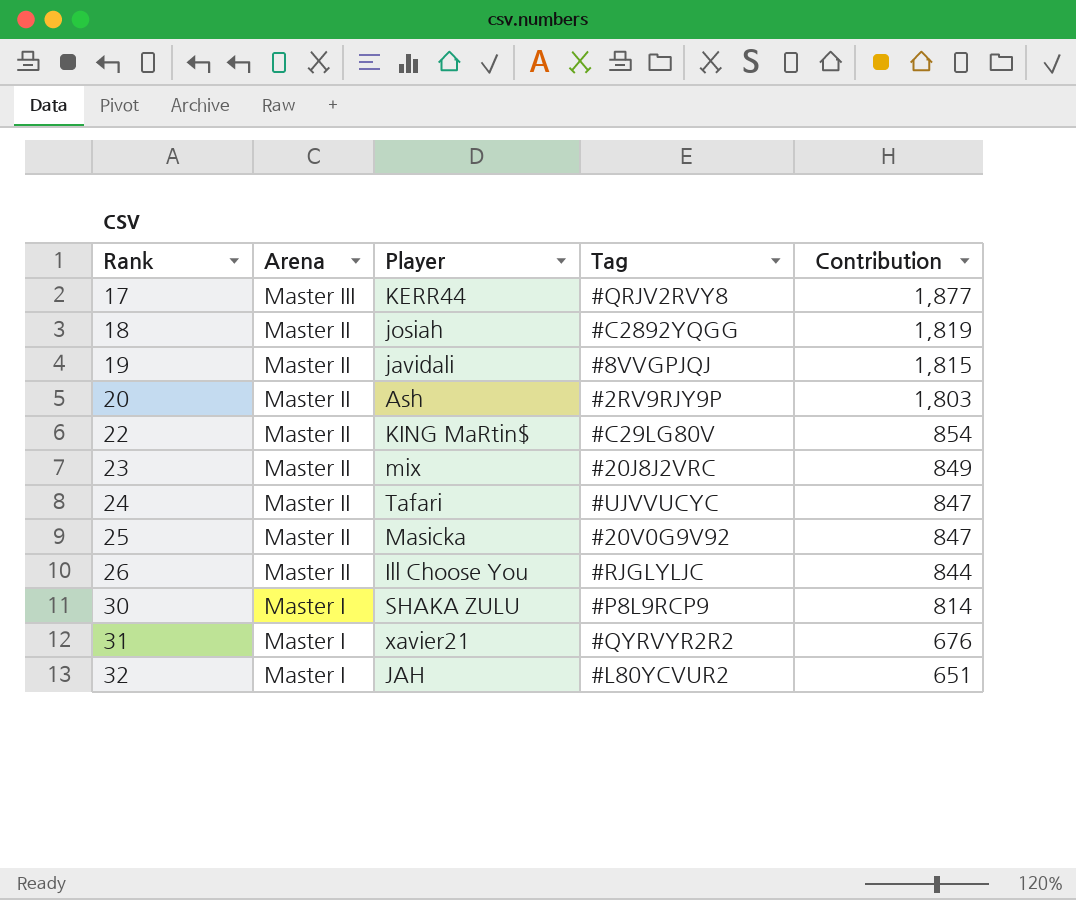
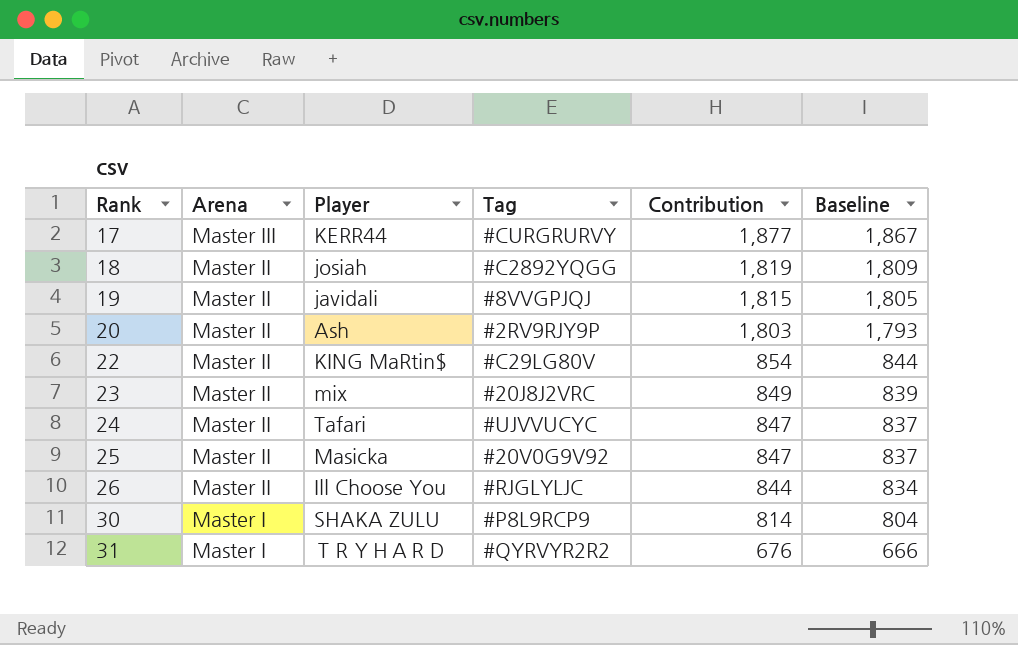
column Baseline | formula: none -> [Contribution] - 10
row 32: Master I | JAH | #L80YCVUR2 | 651 -> none
17 | Tag: #QRJV2RVY8 -> #CURGRURVY
31 | Player: xavier21 -> ＴＲＹＨＡＲＤ

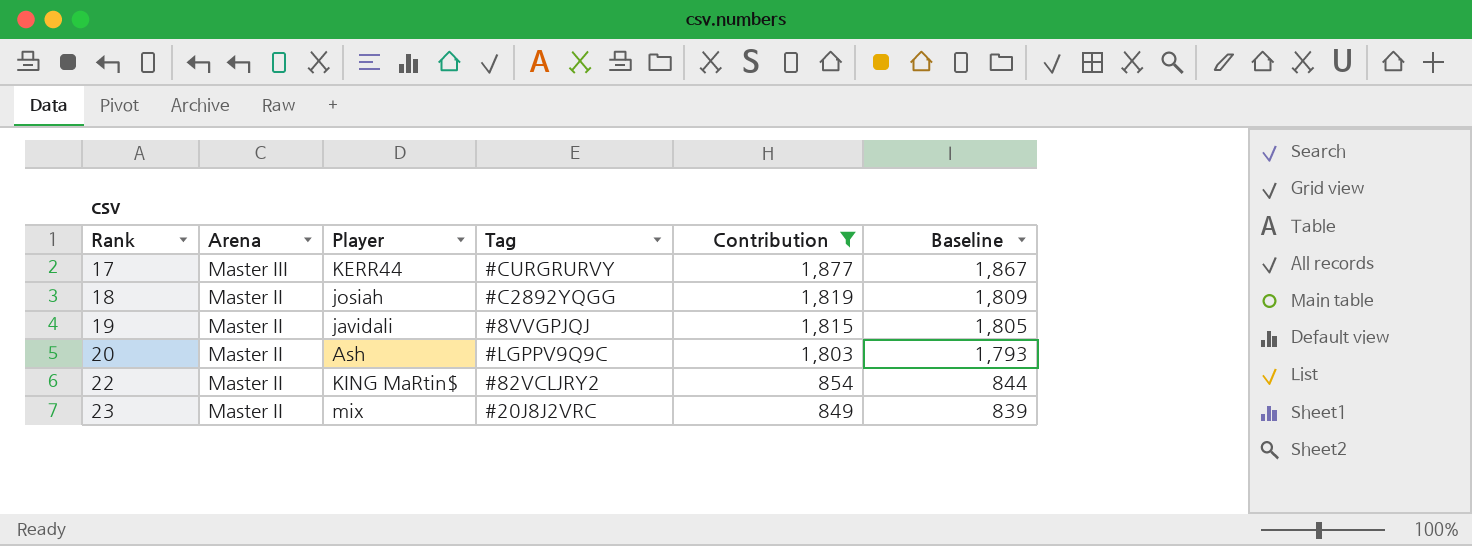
filter: none -> Contribution >= 849
20 | Tag: #2RV9RJY9P -> #LGPPV9Q9C
22 | Tag: #C29LG80V -> #82VCLJRY2

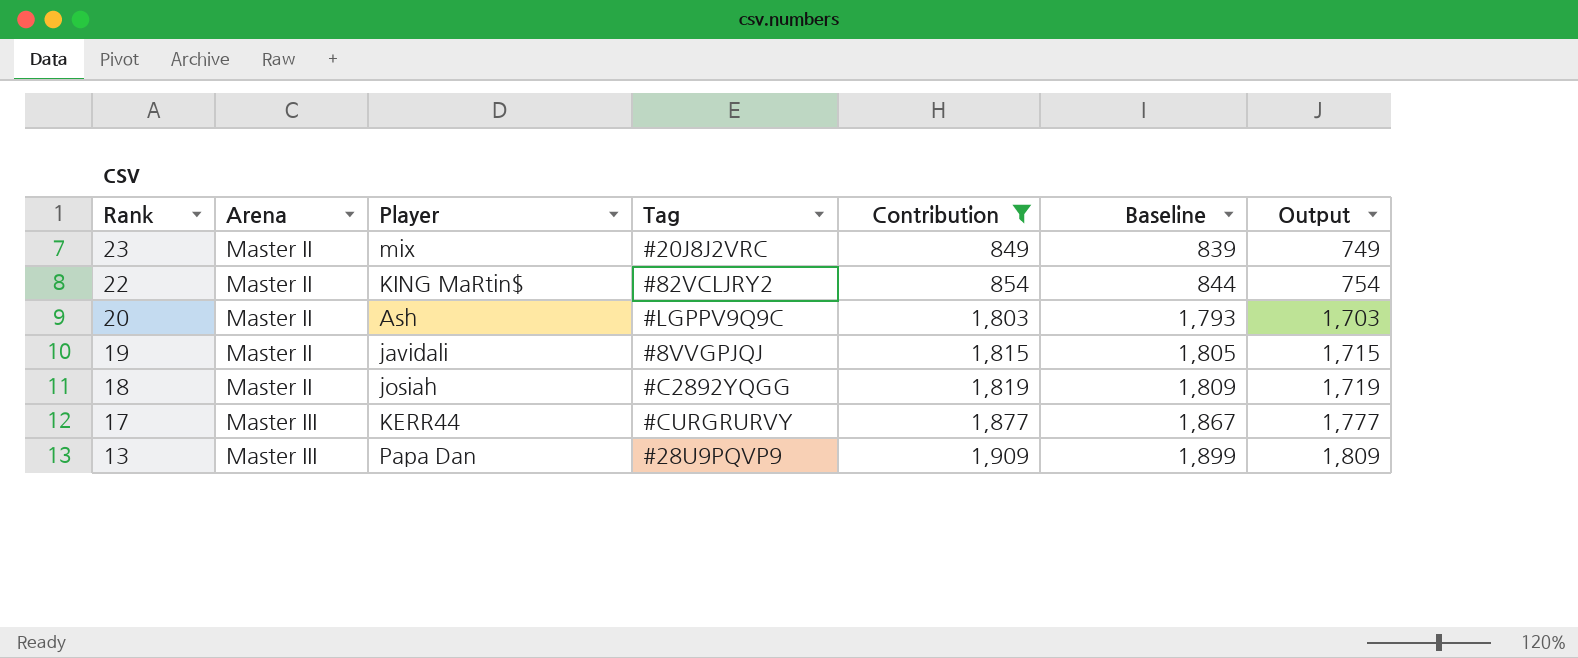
row order: Rank ascending -> Rank descending
column Output | formula: none -> [Contribution] - 100
row 13: none -> Master III | Papa Dan | #28U9PQVP9 | 1,909 | 1,899 | 1,809

